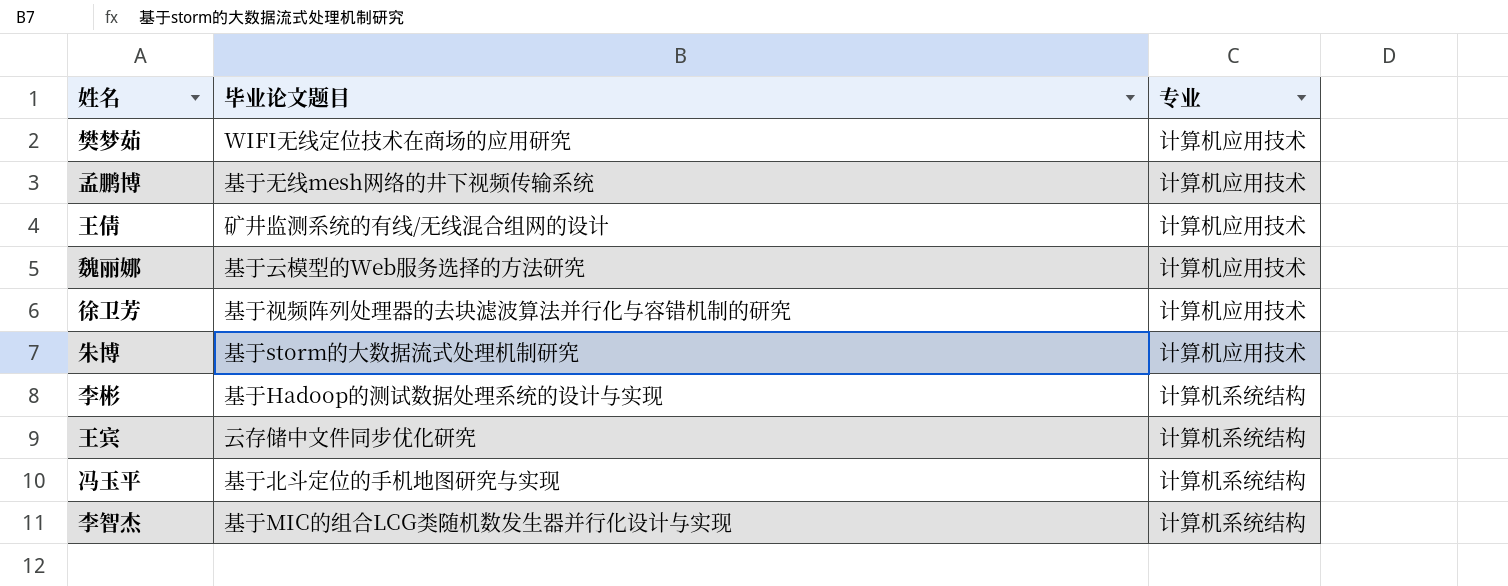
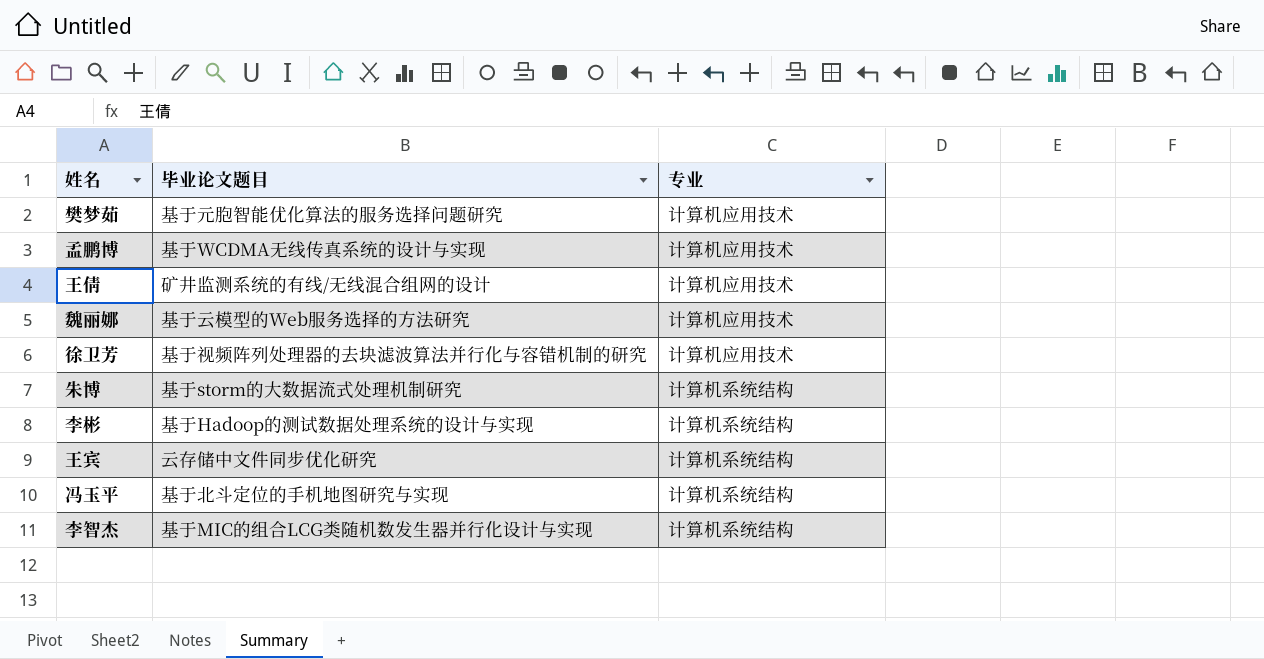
樊梦茹 | 毕业论文题目: WIFI无线定位技术在商场的应用研究 -> 基于元胞智能优化算法的服务选择问题研究
孟鹏博 | 毕业论文题目: 基于无线mesh网络的井下视频传输系统 -> 基于WCDMA无线传真系统的设计与实现
朱博 | 专业: 计算机应用技术 -> 计算机系统结构

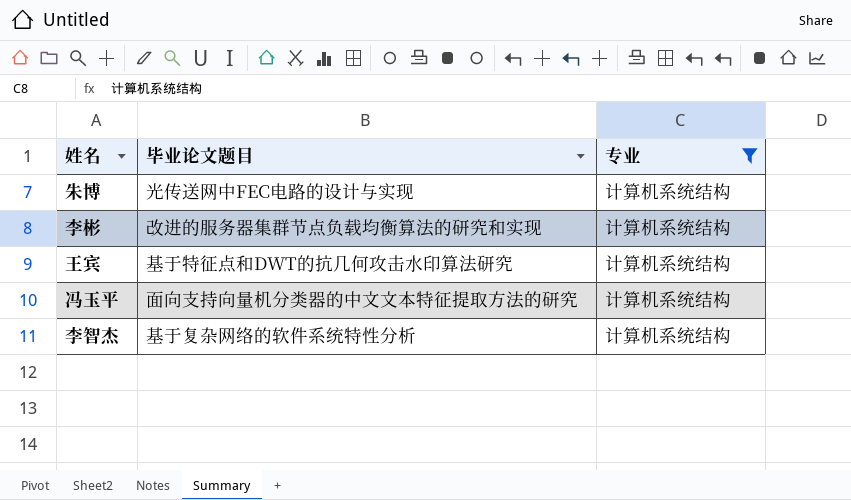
filter: none -> 专业 = 计算机系统结构
朱博 | 毕业论文题目: 基于storm的大数据流式处理机制研究 -> 光传送网中FEC电路的设计与实现
李彬 | 毕业论文题目: 基于Hadoop的测试数据处理系统的设计与实现 -> 改进的服务器集群节点负载均衡算法的研究和实现
王宾 | 毕业论文题目: 云存储中文件同步优化研究 -> 基于特征点和DWT的抗几何攻击水印算法研究
冯玉平 | 毕业论文题目: 基于北斗定位的手机地图研究与实现 -> 面向支持向量机分类器的中文文本特征提取方法的研究
李智杰 | 毕业论文题目: 基于MIC的组合LCG类随机数发生器并行化设计与实现 -> 基于复杂网络的软件系统特性分析

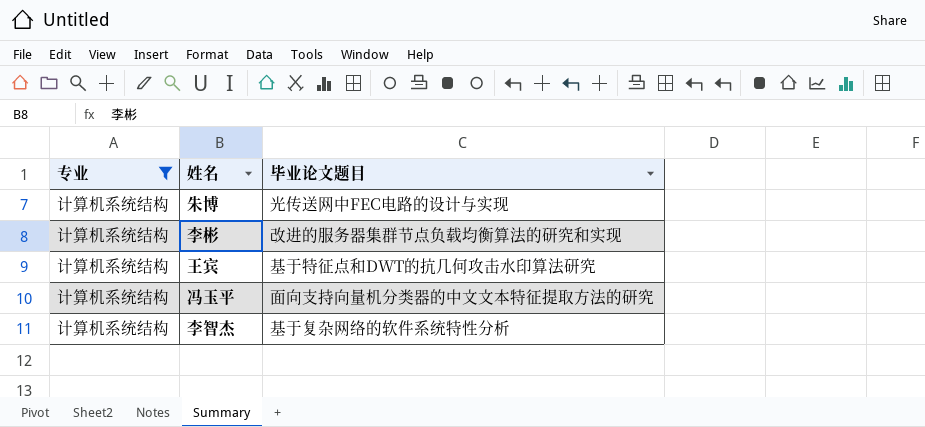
column 专业 | position: 3 -> 1

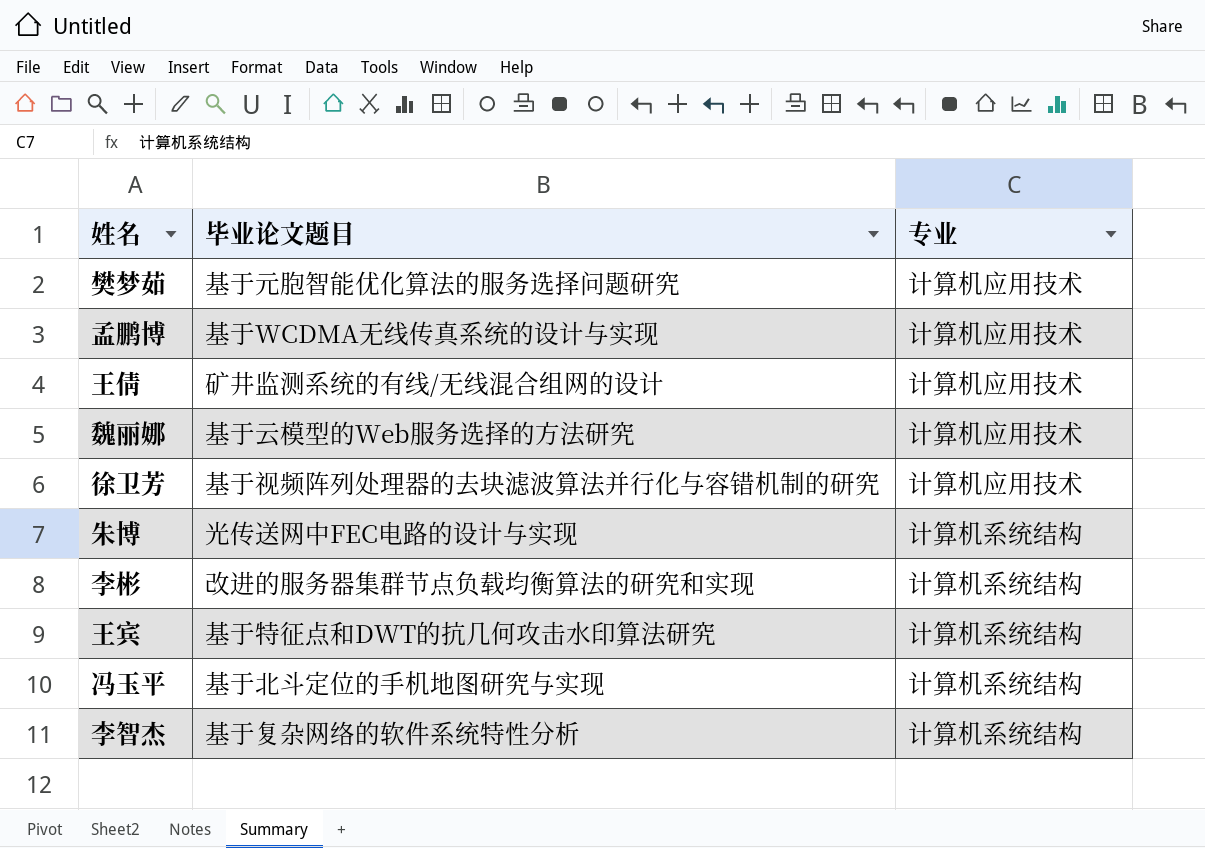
filter: 专业 = 计算机系统结构 -> none
column 专业 | position: 1 -> 3
冯玉平 | 毕业论文题目: 面向支持向量机分类器的中文文本特征提取方法的研究 -> 基于北斗定位的手机地图研究与实现

